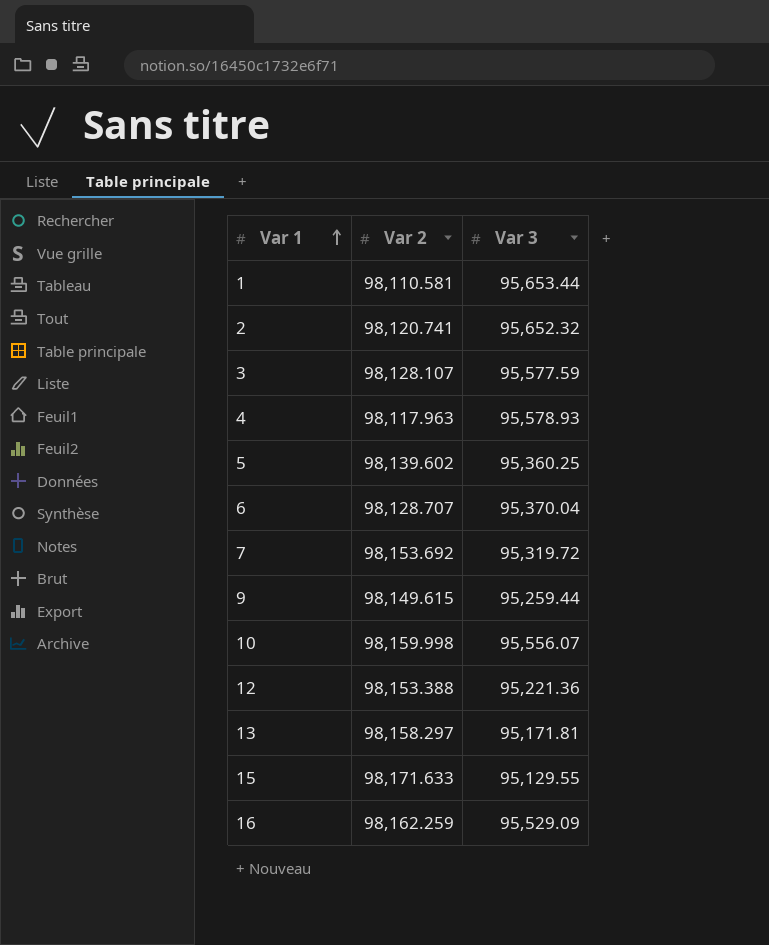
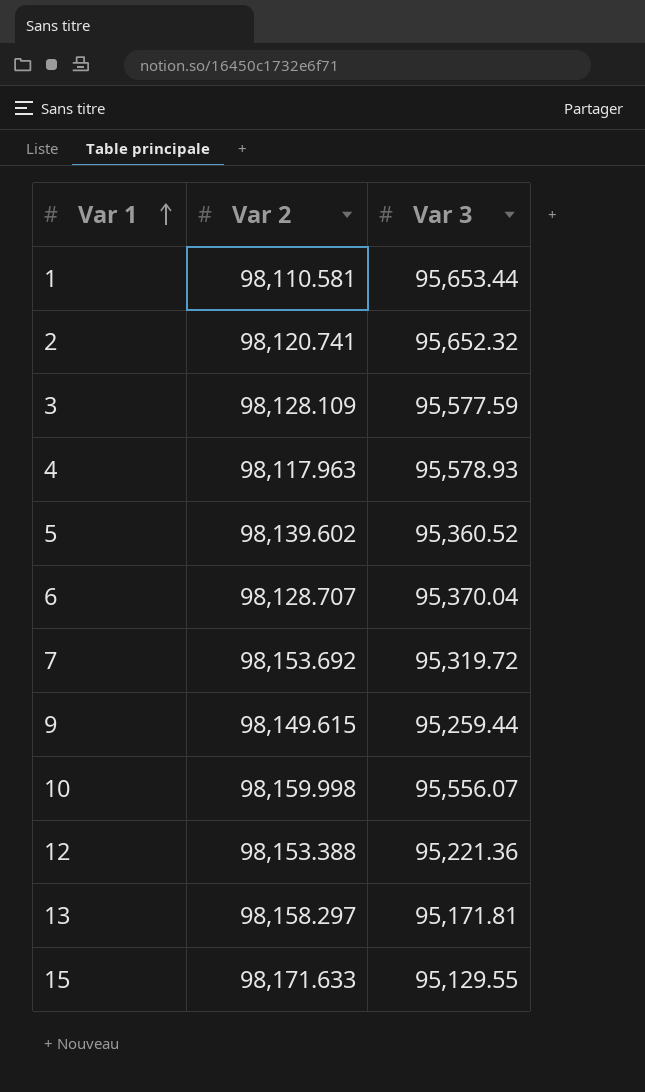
row 16: 98,162.259 | 95,529.09 -> none
3 | Var 2: 98,128.107 -> 98,128.109
5 | Var 3: 95,360.25 -> 95,360.52

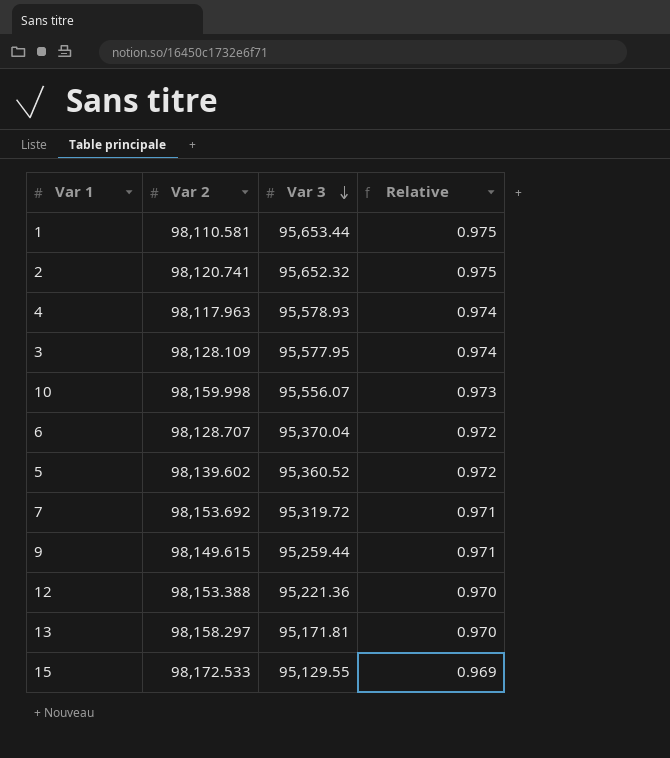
row order: Var 1 ascending -> Var 3 descending
column Relative | formula: none -> [Var 3] / [Var 2]
3 | Var 3: 95,577.59 -> 95,577.95
15 | Var 2: 98,171.633 -> 98,172.533

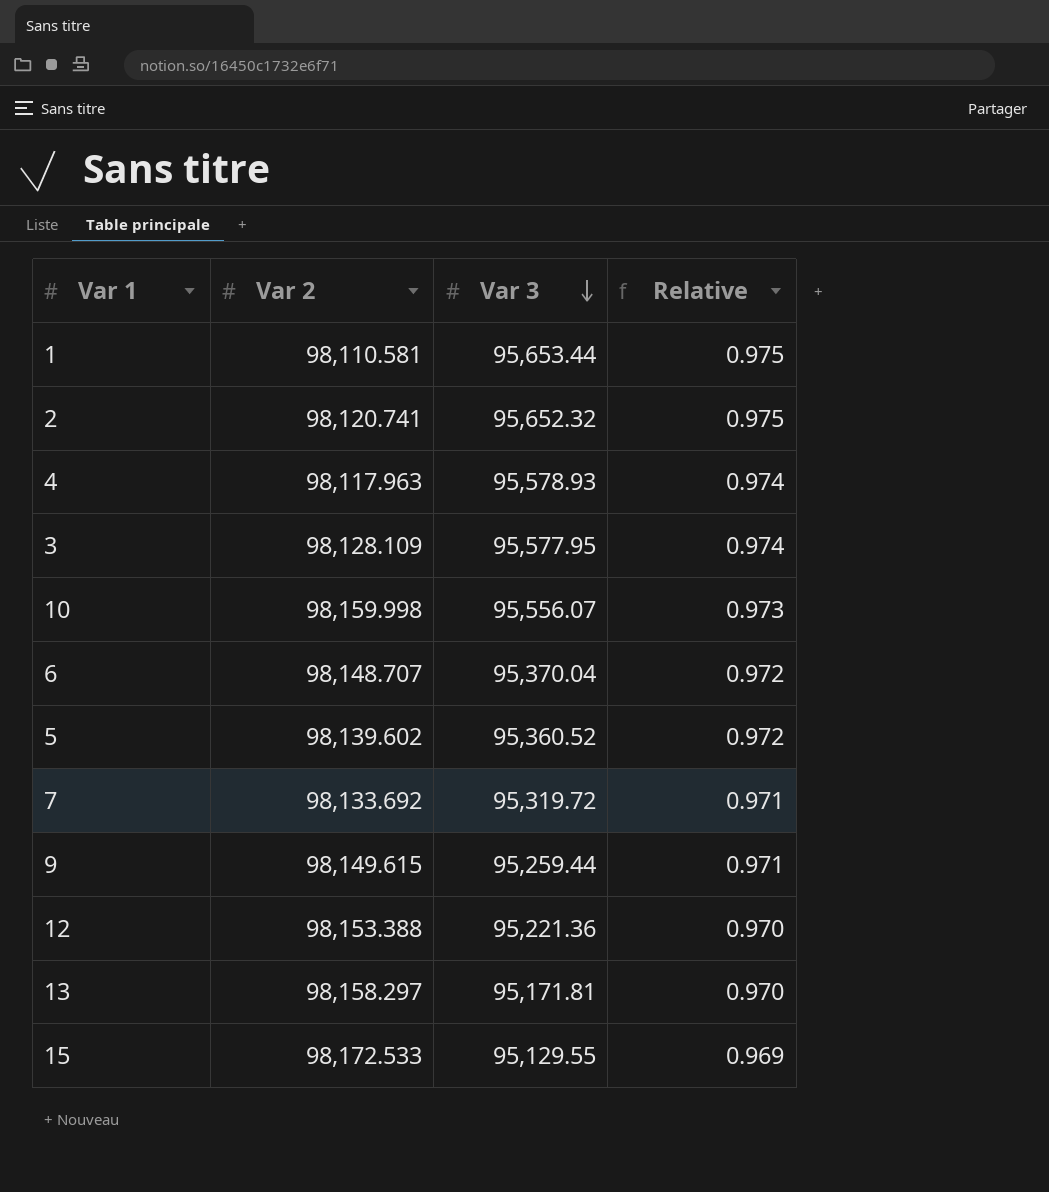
6 | Var 2: 98,128.707 -> 98,148.707
7 | Var 2: 98,153.692 -> 98,133.692

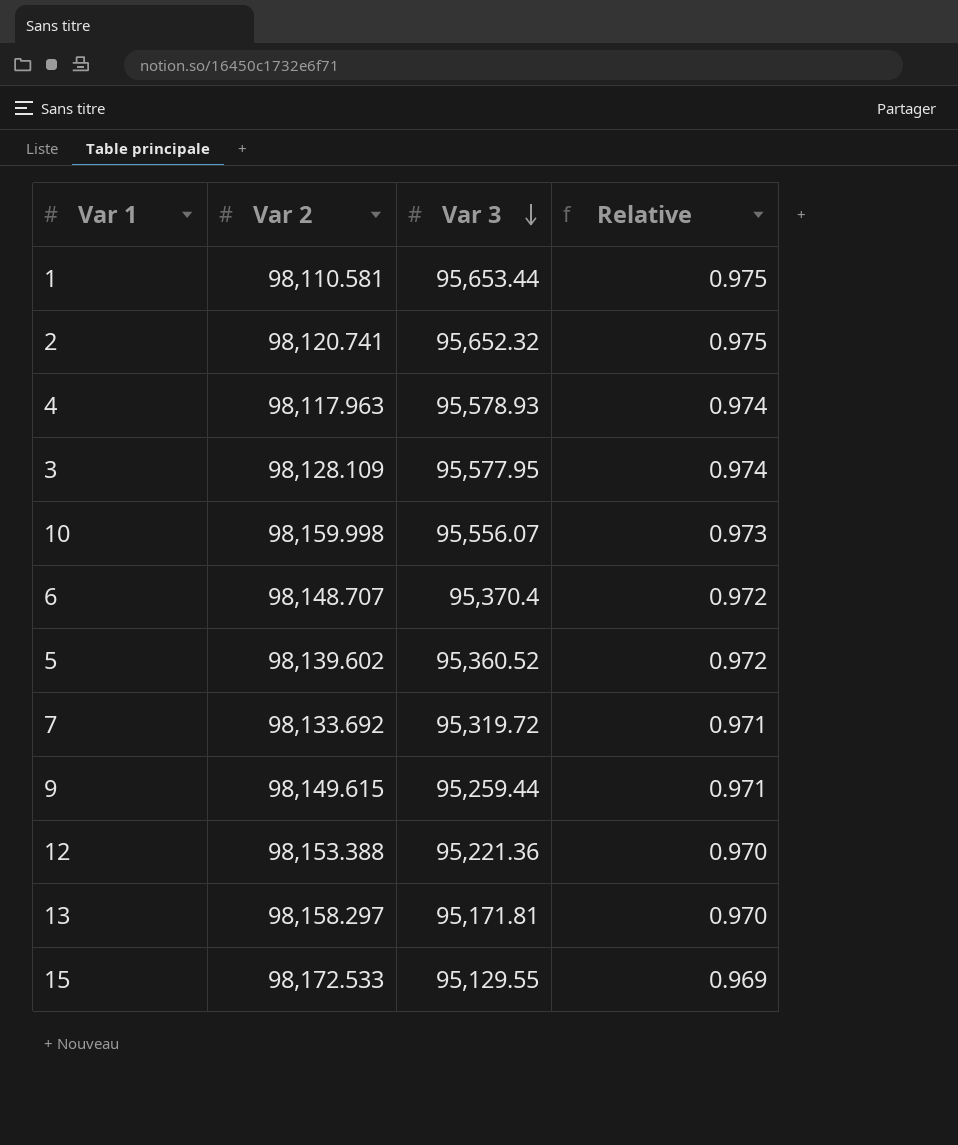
6 | Var 3: 95,370.04 -> 95,370.4

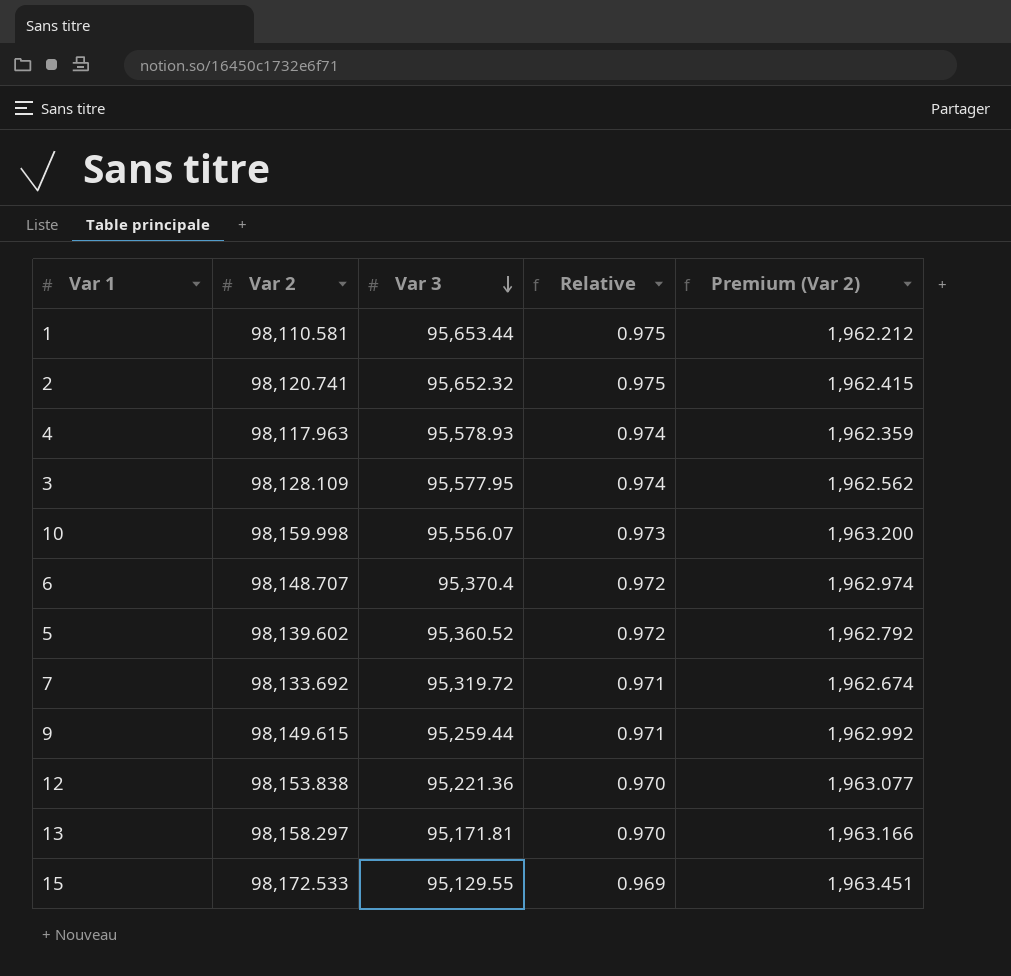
column Premium (Var 2) | formula: none -> [Var 2] * 0.02
12 | Var 2: 98,153.388 -> 98,153.838

